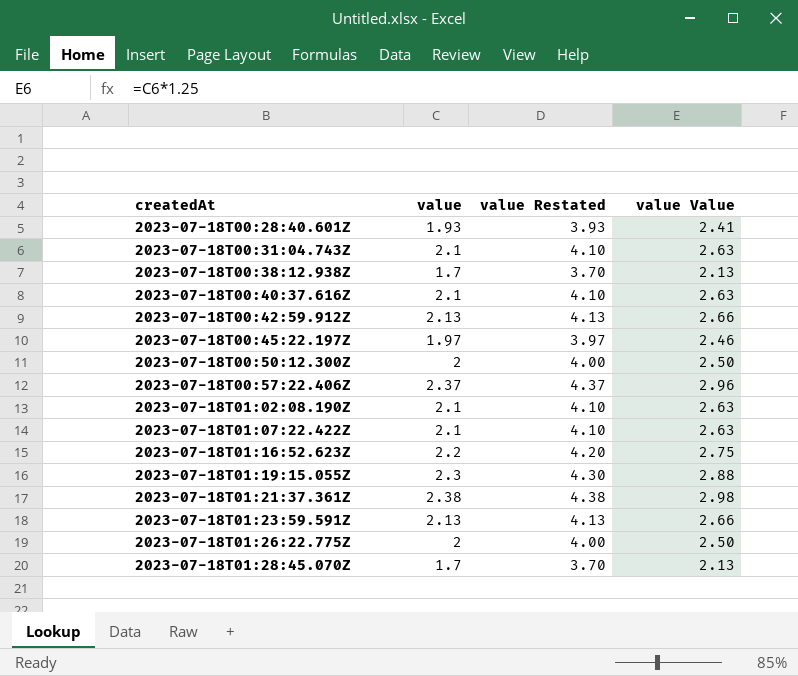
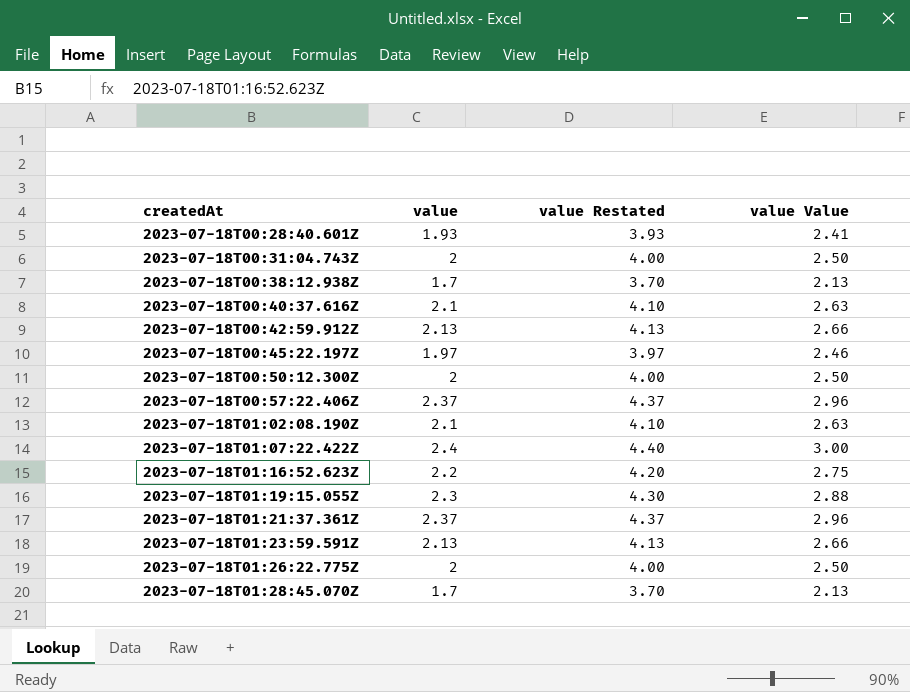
2023-07-18T00:31:04.743Z | value: 2.1 -> 2
2023-07-18T00:31:04.743Z | value Restated: 4.10 -> 4.00
2023-07-18T00:31:04.743Z | value Value: 2.63 -> 2.50
2023-07-18T01:07:22.422Z | value: 2.1 -> 2.4
2023-07-18T01:07:22.422Z | value Restated: 4.10 -> 4.40
2023-07-18T01:07:22.422Z | value Value: 2.63 -> 3.00
2023-07-18T01:21:37.361Z | value: 2.38 -> 2.37
2023-07-18T01:21:37.361Z | value Restated: 4.38 -> 4.37
2023-07-18T01:21:37.361Z | value Value: 2.98 -> 2.96

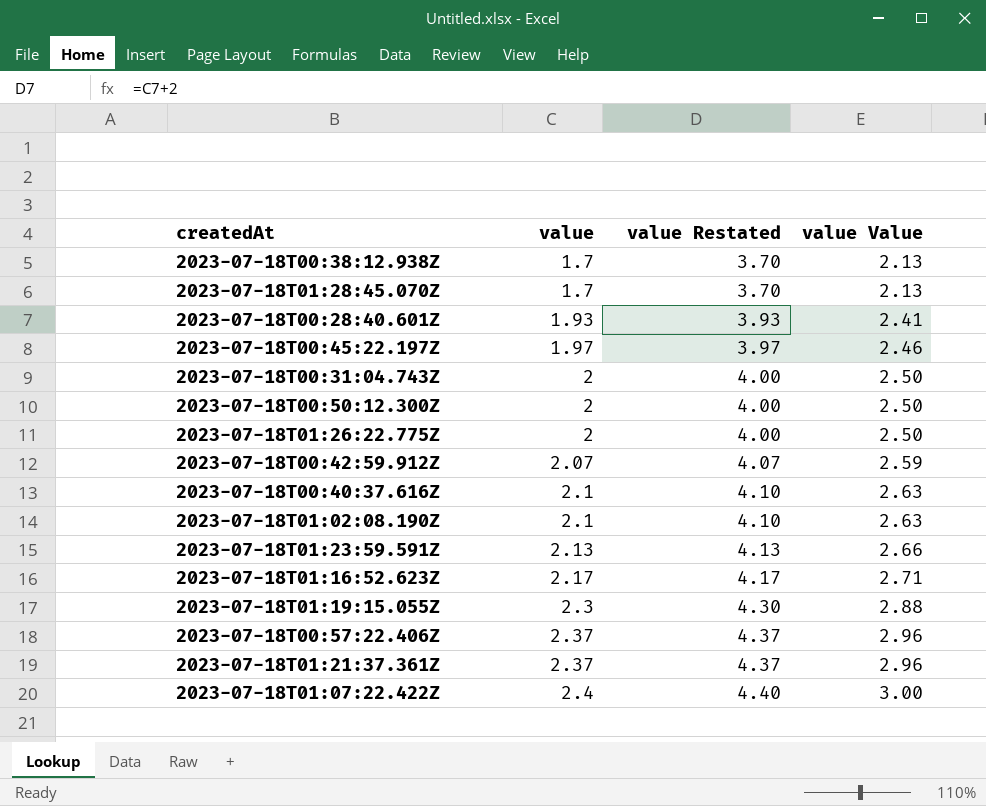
row order: createdAt ascending -> value ascending
2023-07-18T00:42:59.912Z | value: 2.13 -> 2.07
2023-07-18T00:42:59.912Z | value Restated: 4.13 -> 4.07
2023-07-18T00:42:59.912Z | value Value: 2.66 -> 2.59
2023-07-18T01:16:52.623Z | value: 2.2 -> 2.17
2023-07-18T01:16:52.623Z | value Restated: 4.20 -> 4.17
2023-07-18T01:16:52.623Z | value Value: 2.75 -> 2.71

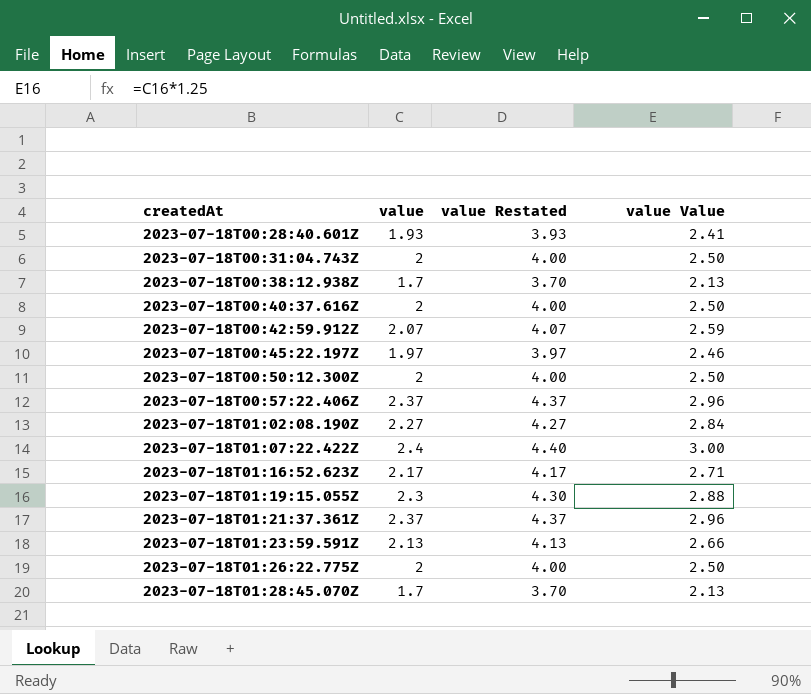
row order: value ascending -> createdAt ascending
2023-07-18T00:40:37.616Z | value: 2.1 -> 2
2023-07-18T00:40:37.616Z | value Restated: 4.10 -> 4.00
2023-07-18T00:40:37.616Z | value Value: 2.63 -> 2.50
2023-07-18T01:02:08.190Z | value: 2.1 -> 2.27
2023-07-18T01:02:08.190Z | value Restated: 4.10 -> 4.27
2023-07-18T01:02:08.190Z | value Value: 2.63 -> 2.84

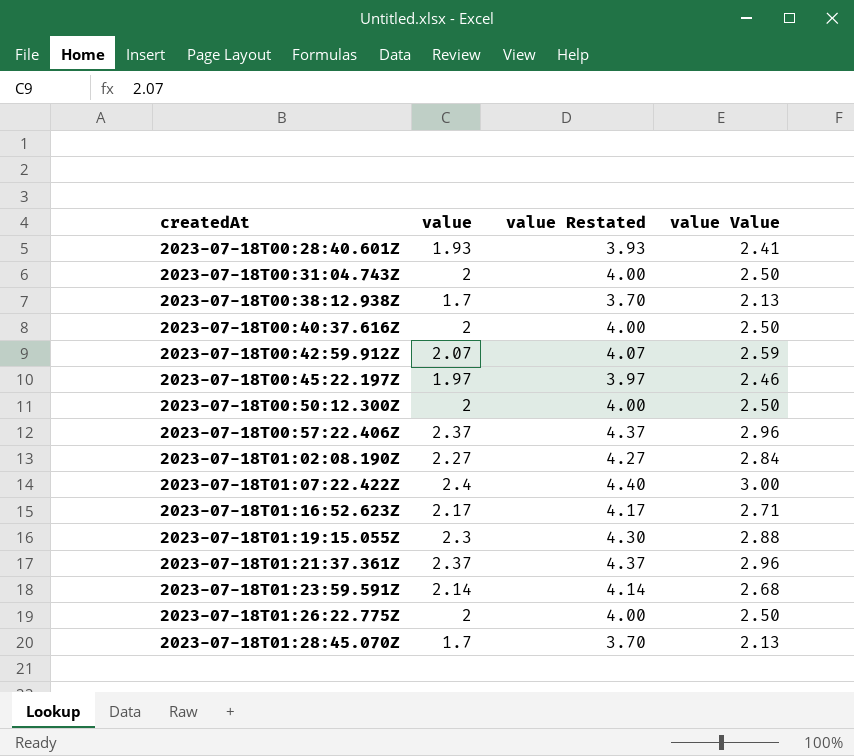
2023-07-18T01:23:59.591Z | value: 2.13 -> 2.14
2023-07-18T01:23:59.591Z | value Restated: 4.13 -> 4.14
2023-07-18T01:23:59.591Z | value Value: 2.66 -> 2.68

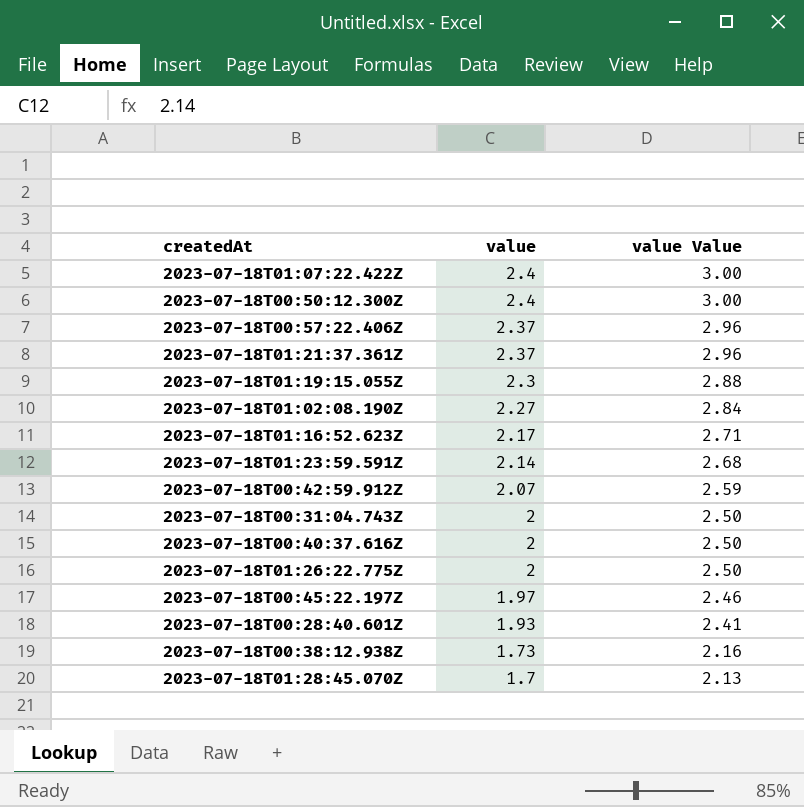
row order: createdAt ascending -> value descending
column value Restated | formula: [value] + 2 -> none
2023-07-18T00:50:12.300Z | value: 2 -> 2.4
2023-07-18T00:50:12.300Z | value Value: 2.50 -> 3.00
2023-07-18T00:38:12.938Z | value: 1.7 -> 1.73
2023-07-18T00:38:12.938Z | value Value: 2.13 -> 2.16

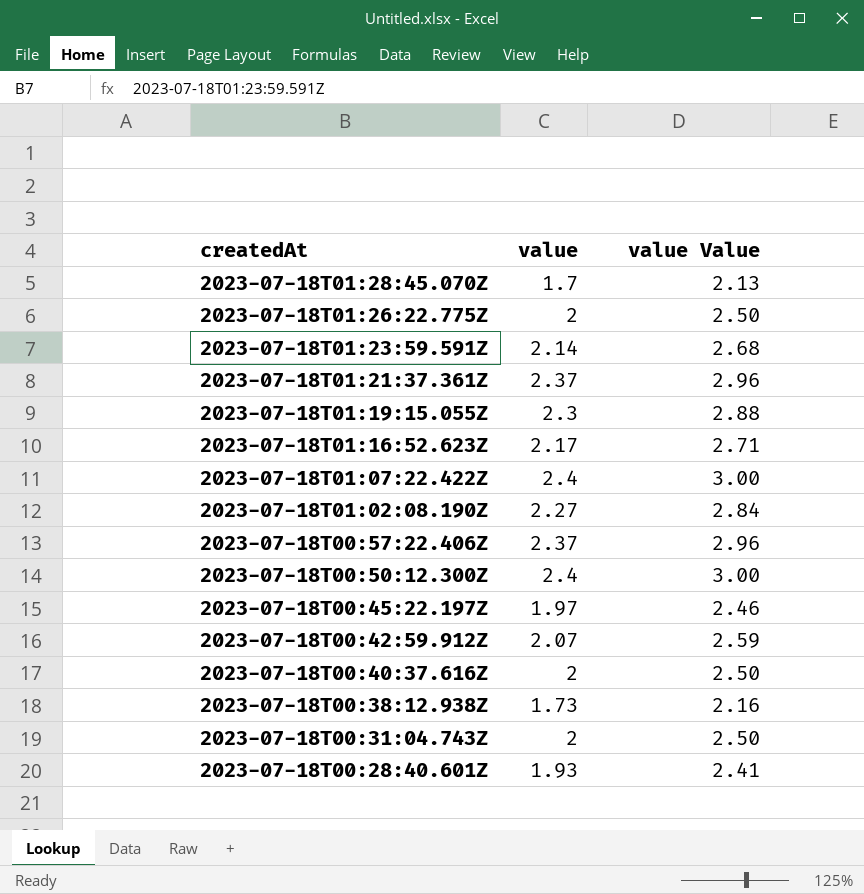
row order: value descending -> createdAt descending

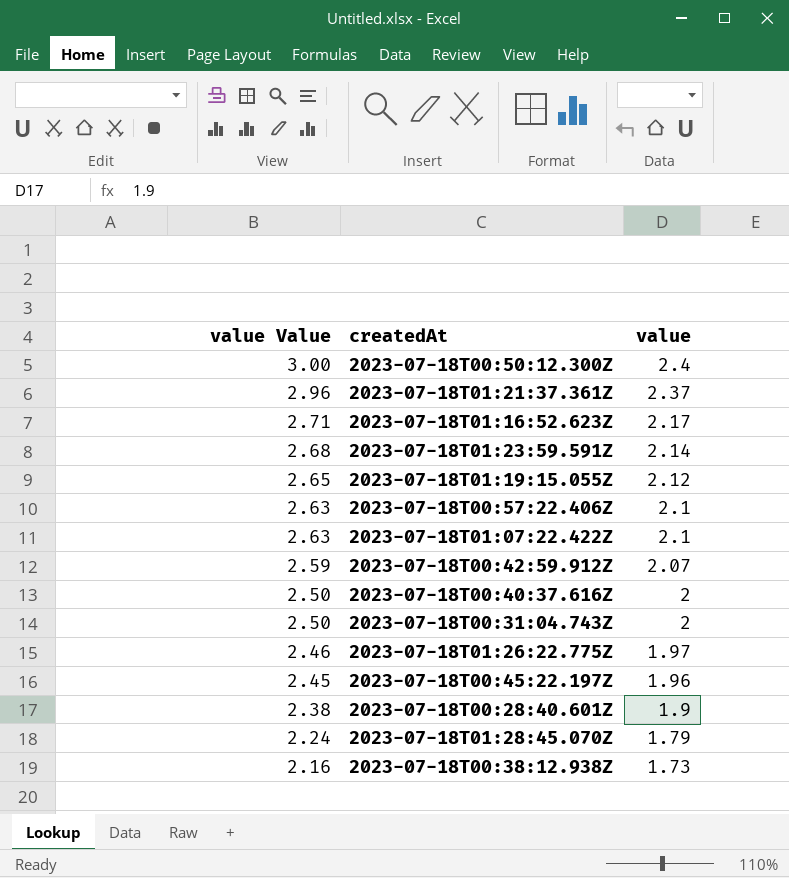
row order: createdAt descending -> value Value descending
column value Value | position: 3 -> 1
row 2023-07-18T01:02:08.190Z: 2.27 | 2.84 -> none
2023-07-18T01:19:15.055Z | value Value: 2.88 -> 2.65
2023-07-18T01:19:15.055Z | value: 2.3 -> 2.12
2023-07-18T00:57:22.406Z | value Value: 2.96 -> 2.63
2023-07-18T00:57:22.406Z | value: 2.37 -> 2.1
2023-07-18T01:07:22.422Z | value Value: 3.00 -> 2.63
2023-07-18T01:07:22.422Z | value: 2.4 -> 2.1
2023-07-18T01:26:22.775Z | value Value: 2.50 -> 2.46
2023-07-18T01:26:22.775Z | value: 2 -> 1.97
2023-07-18T00:45:22.197Z | value Value: 2.46 -> 2.45
2023-07-18T00:45:22.197Z | value: 1.97 -> 1.96
2023-07-18T00:28:40.601Z | value Value: 2.41 -> 2.38
2023-07-18T00:28:40.601Z | value: 1.93 -> 1.9
2023-07-18T01:28:45.070Z | value Value: 2.13 -> 2.24
2023-07-18T01:28:45.070Z | value: 1.7 -> 1.79

